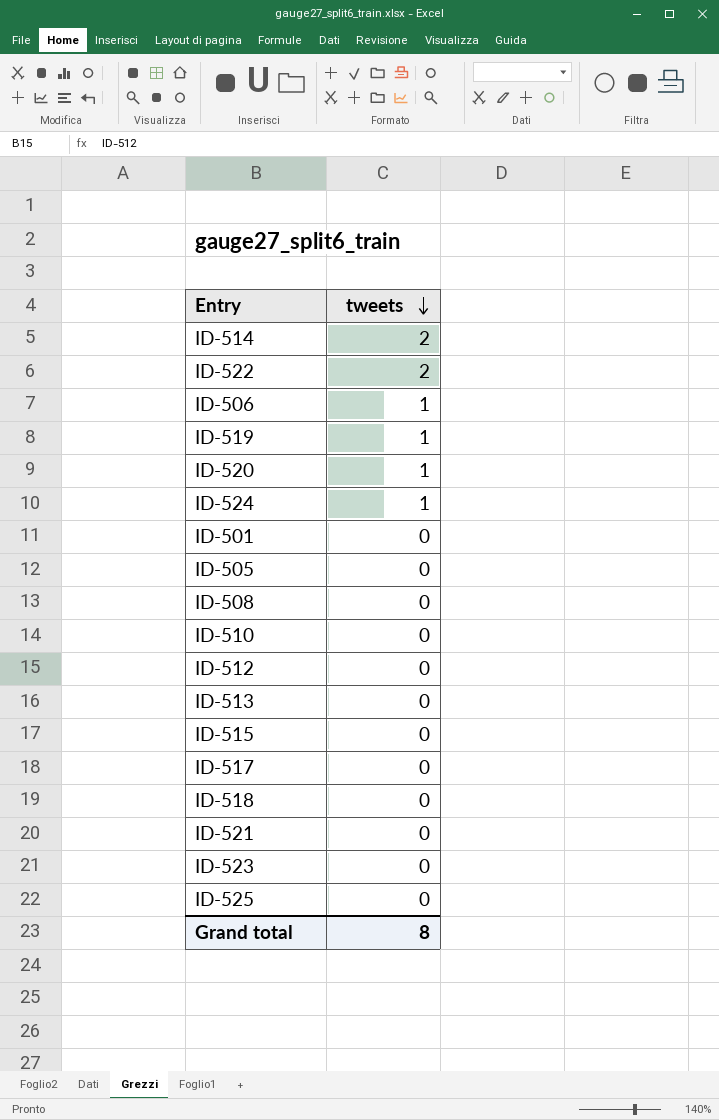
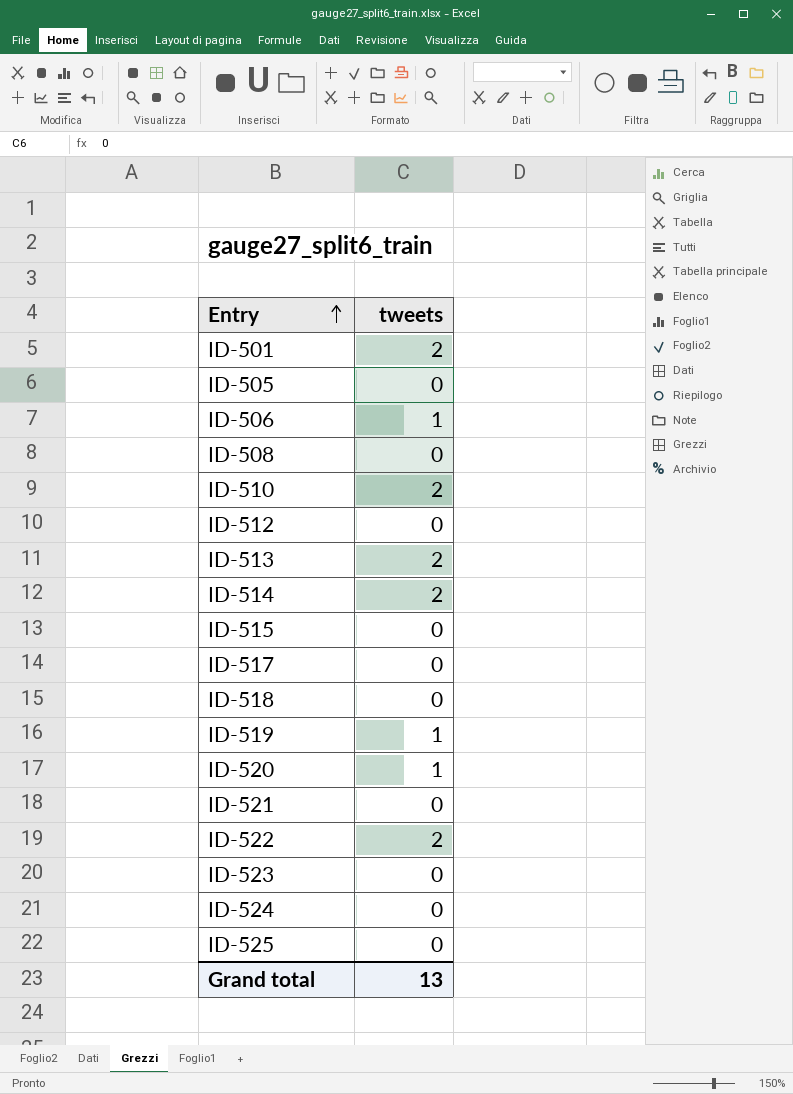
row order: tweets descending -> Entry ascending
ID-501 | tweets: 0 -> 2
ID-510 | tweets: 0 -> 2
ID-513 | tweets: 0 -> 2
ID-524 | tweets: 1 -> 0
Grand total | tweets: 8 -> 13

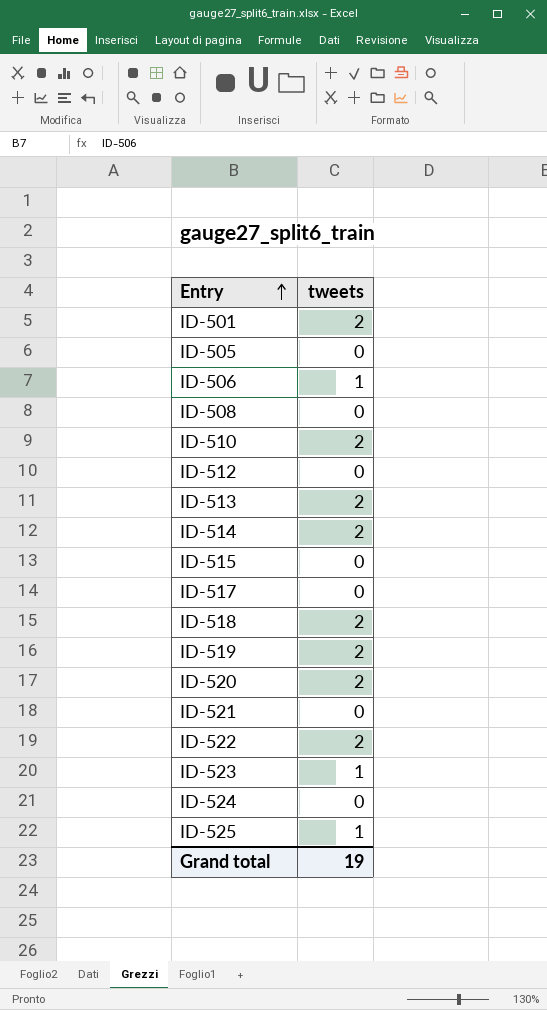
ID-518 | tweets: 0 -> 2
ID-519 | tweets: 1 -> 2
ID-520 | tweets: 1 -> 2
ID-523 | tweets: 0 -> 1
ID-525 | tweets: 0 -> 1
Grand total | tweets: 13 -> 19

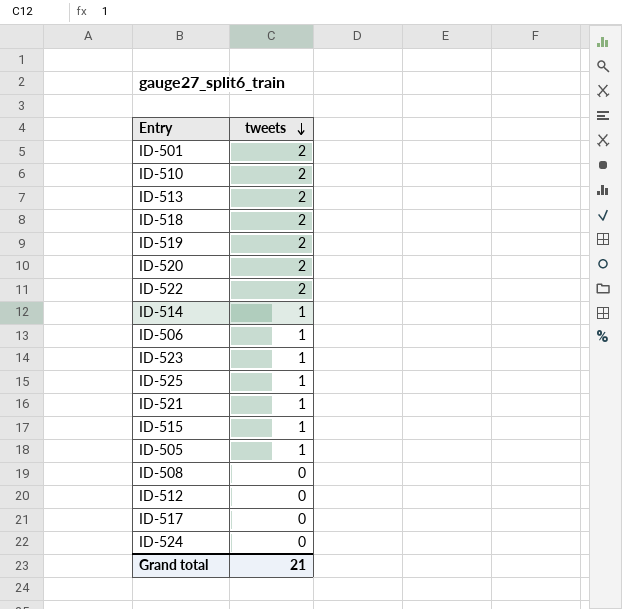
row order: Entry ascending -> tweets descending
ID-514 | tweets: 2 -> 1
ID-521 | tweets: 0 -> 1
ID-515 | tweets: 0 -> 1
ID-505 | tweets: 0 -> 1
Grand total | tweets: 19 -> 21

